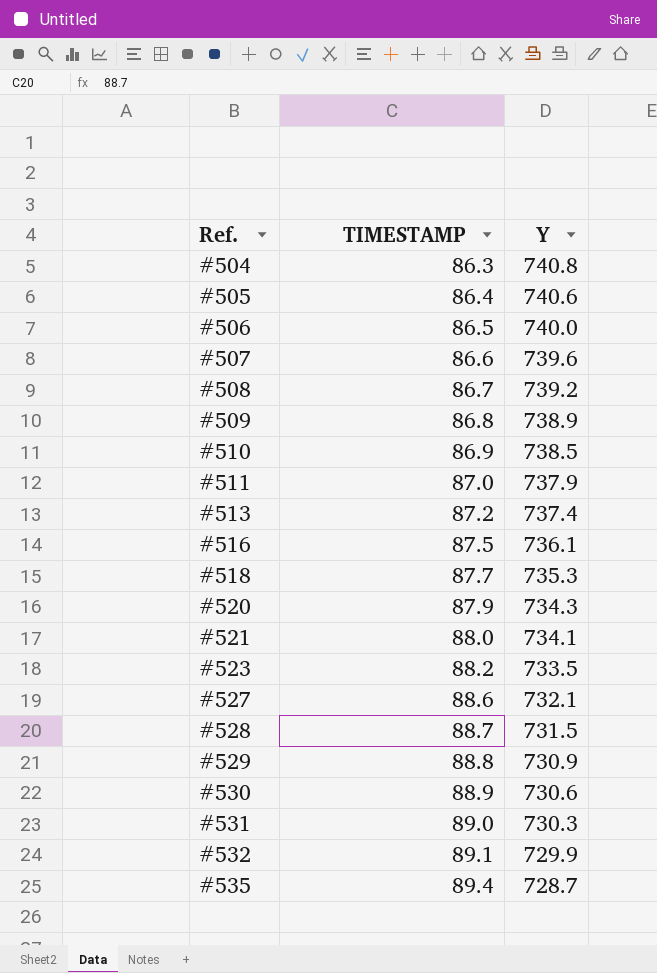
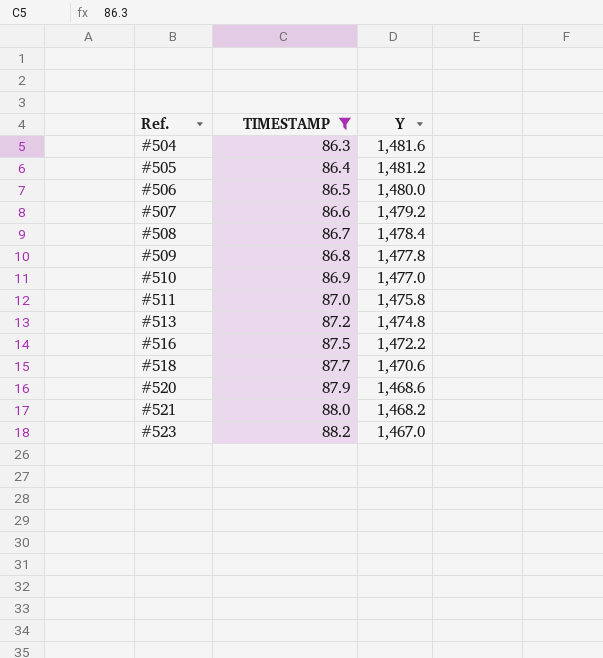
filter: none -> TIMESTAMP <= 88.2
#504 | Y: 740.8 -> 1,481.6
#505 | Y: 740.6 -> 1,481.2
#506 | Y: 740.0 -> 1,480.0
#507 | Y: 739.6 -> 1,479.2
#508 | Y: 739.2 -> 1,478.4
#509 | Y: 738.9 -> 1,477.8
#510 | Y: 738.5 -> 1,477.0
#511 | Y: 737.9 -> 1,475.8
#513 | Y: 737.4 -> 1,474.8
#516 | Y: 736.1 -> 1,472.2
#518 | Y: 735.3 -> 1,470.6
#520 | Y: 734.3 -> 1,468.6
#521 | Y: 734.1 -> 1,468.2
#523 | Y: 733.5 -> 1,467.0

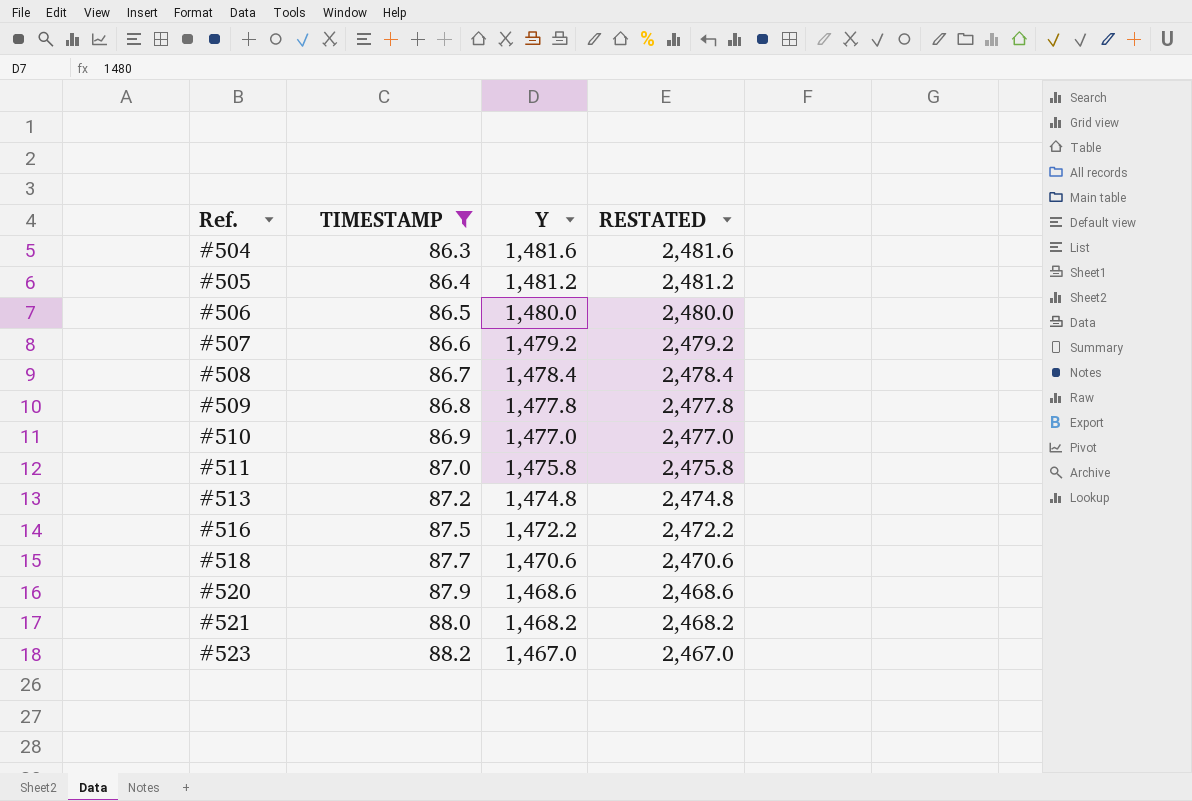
column RESTATED | formula: none -> [Y] + 1000

